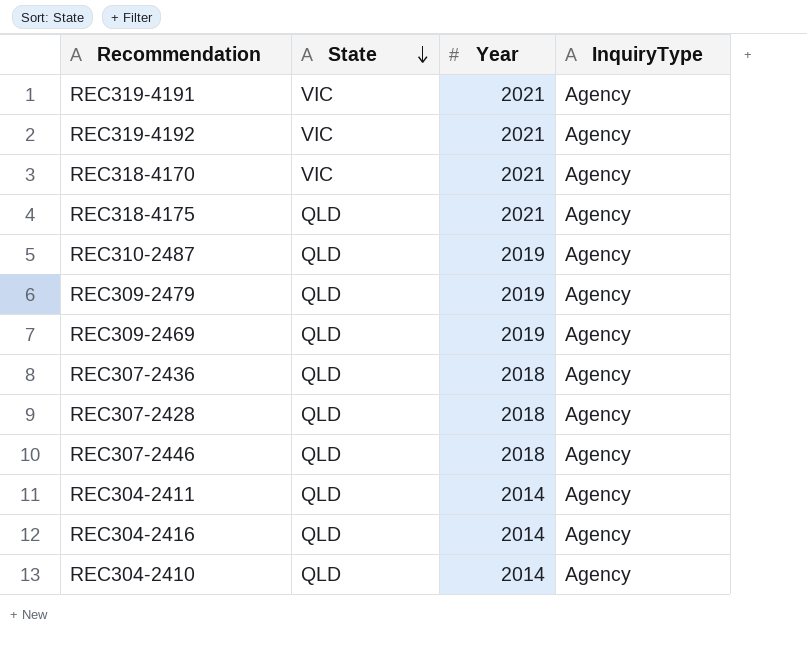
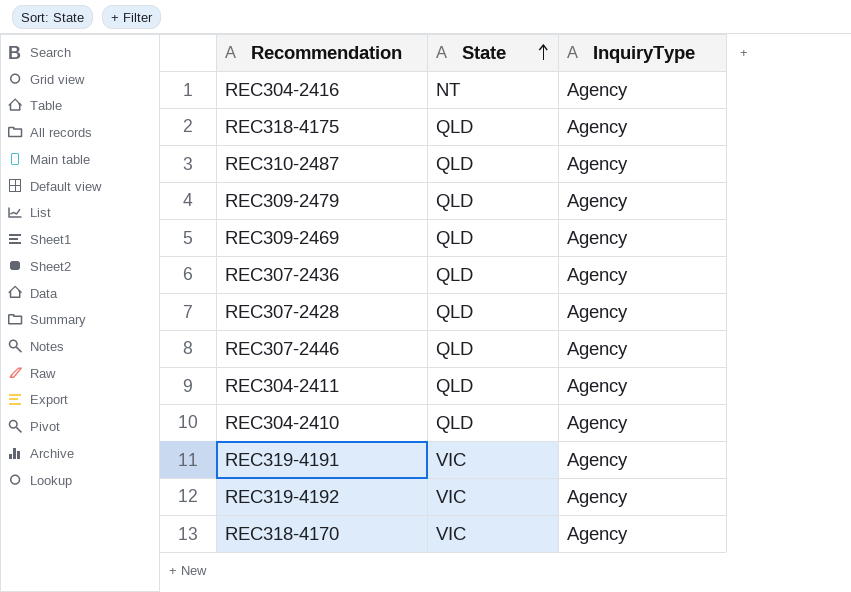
row order: State descending -> State ascending
column Year | position: 3 -> none
REC304-2416 | State: QLD -> NT

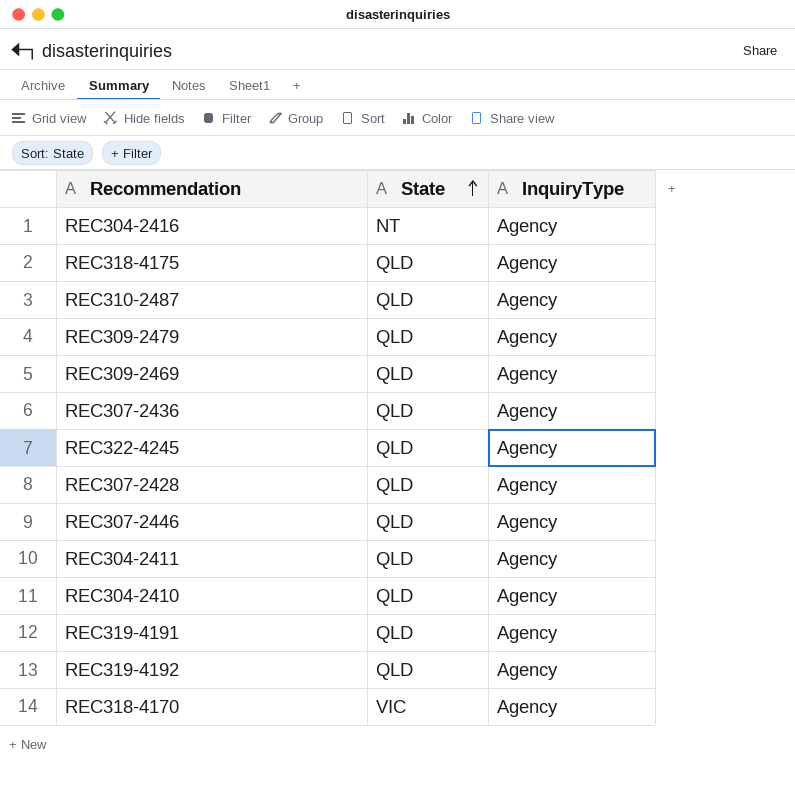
row REC322-4245: none -> QLD | Agency
REC319-4191 | State: VIC -> QLD
REC319-4192 | State: VIC -> QLD

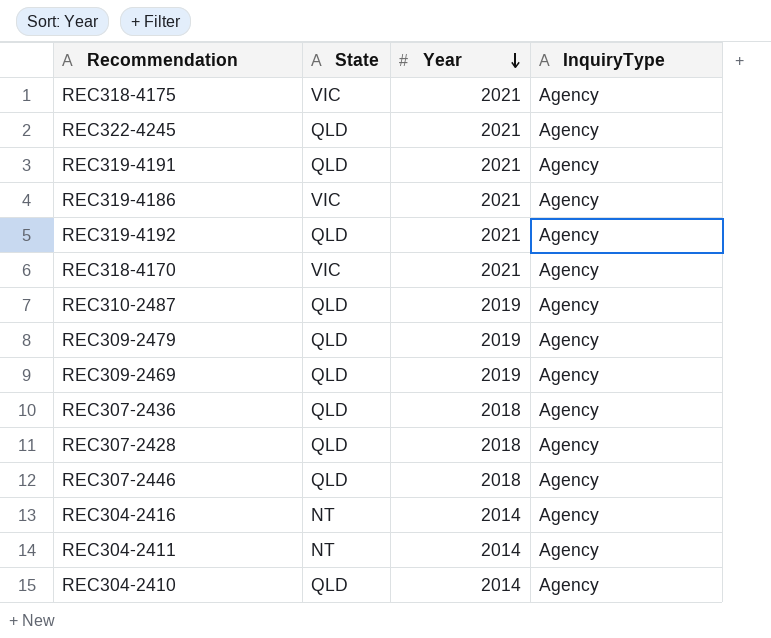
row order: State ascending -> Year descending
column Year | position: none -> 3
REC318-4175 | State: QLD -> VIC
row REC319-4186: none -> VIC | 2021 | Agency
REC304-2411 | State: QLD -> NT

